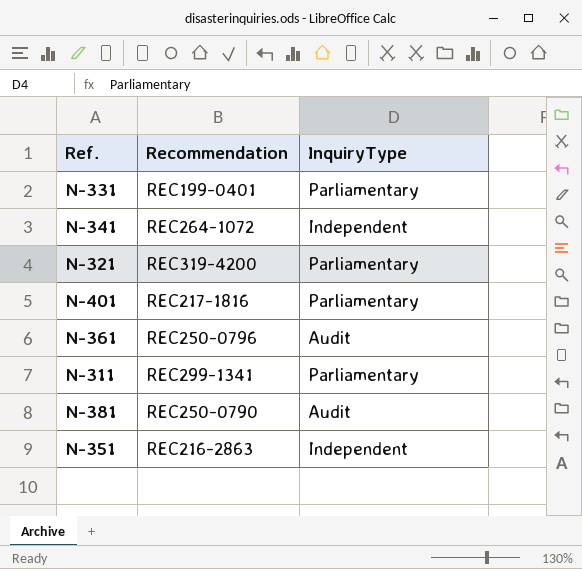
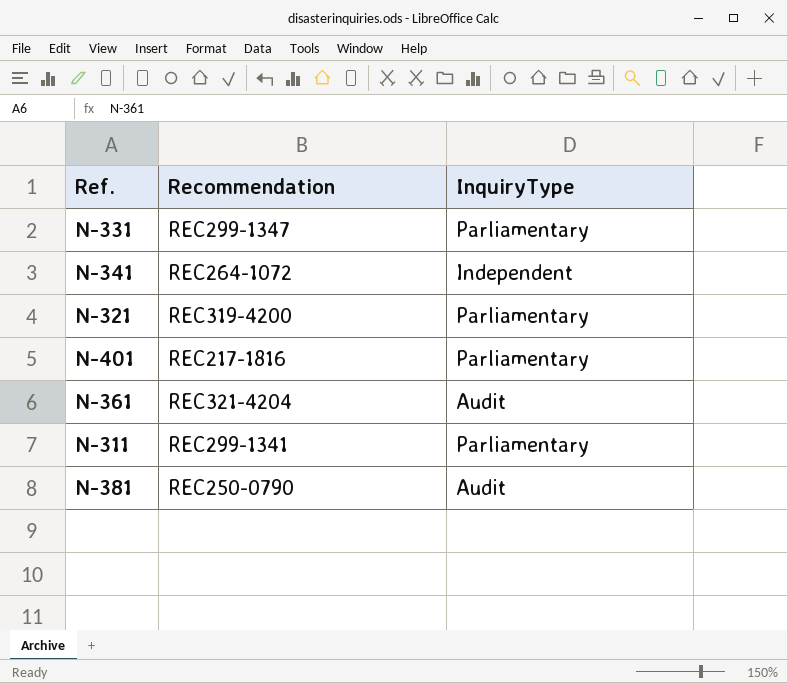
row N-351: REC216-2863 | Independent -> none
N-331 | Recommendation: REC199-0401 -> REC299-1347
N-361 | Recommendation: REC250-0796 -> REC321-4204

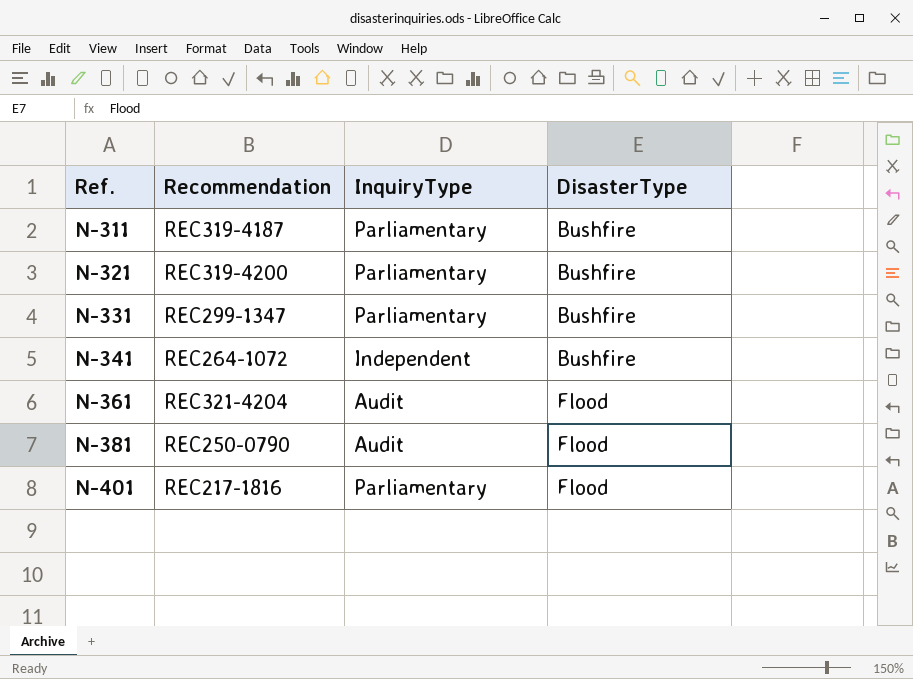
row order: none -> Ref. ascending
column DisasterType | position: none -> 4
N-311 | Recommendation: REC299-1341 -> REC319-4187

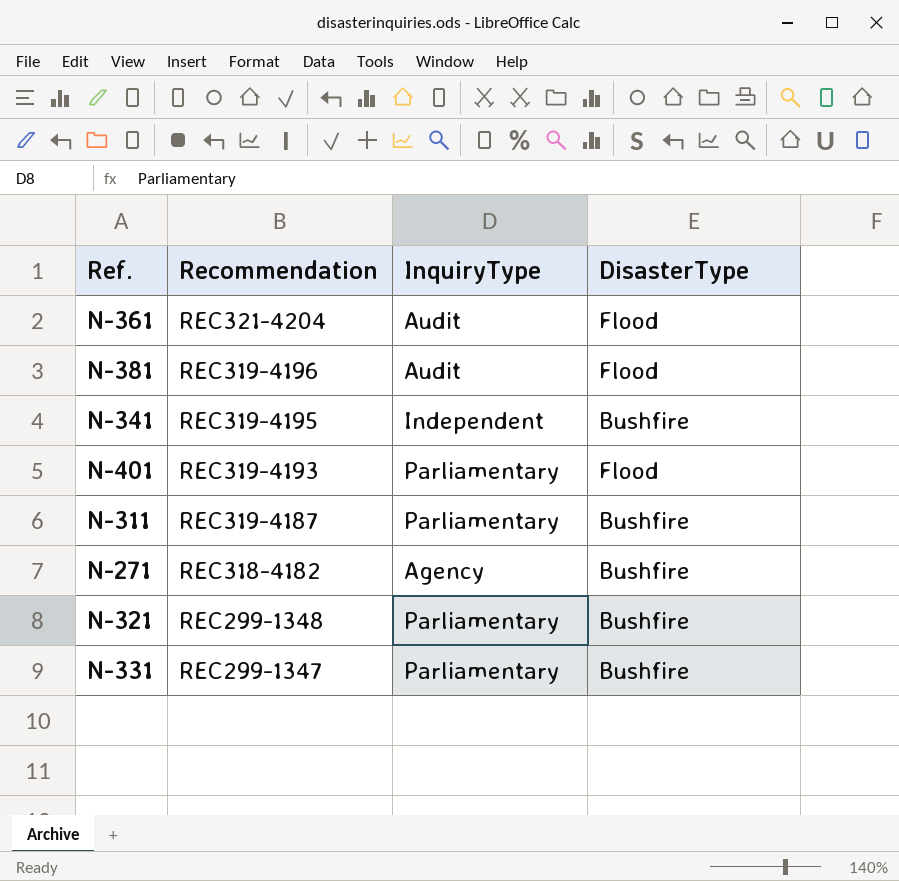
row order: Ref. ascending -> Recommendation descending
N-381 | Recommendation: REC250-0790 -> REC319-4196
N-341 | Recommendation: REC264-1072 -> REC319-4195
N-401 | Recommendation: REC217-1816 -> REC319-4193
row N-271: none -> REC318-4182 | Agency | Bushfire
N-321 | Recommendation: REC319-4200 -> REC299-1348

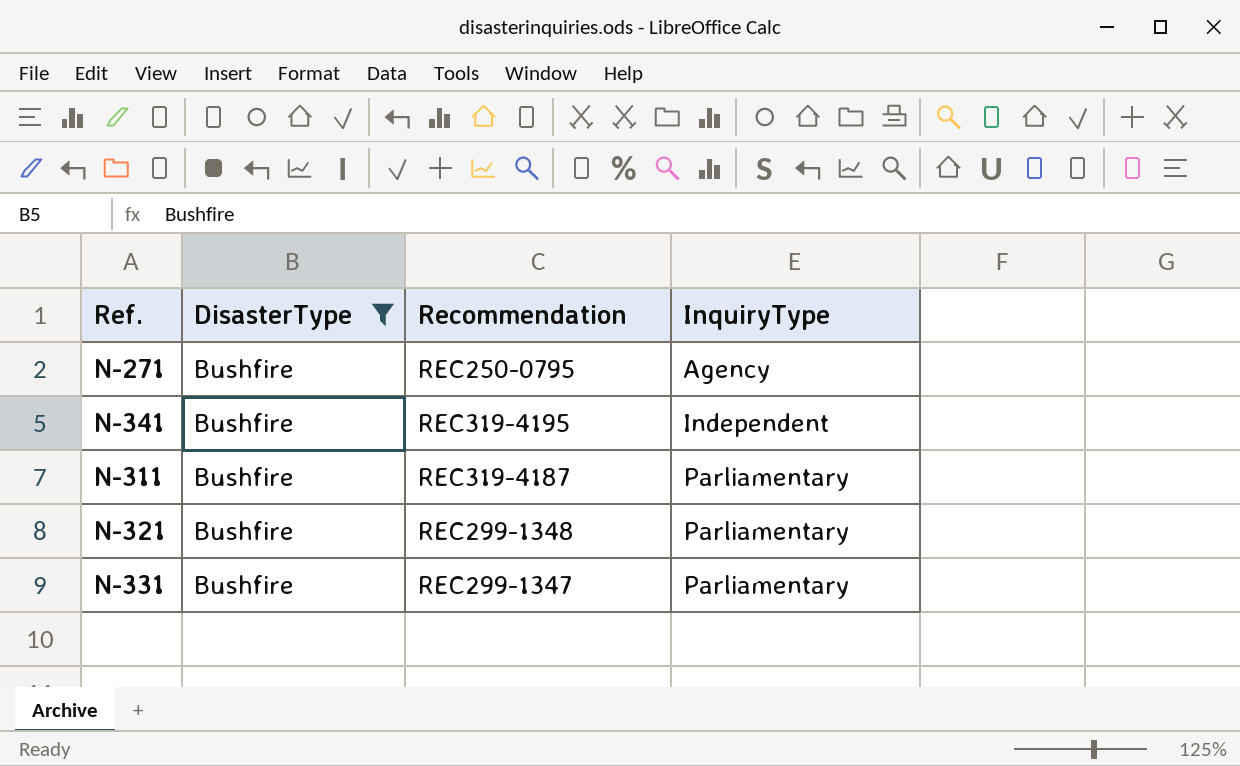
filter: none -> DisasterType = Bushfire
row order: Recommendation descending -> InquiryType ascending
column DisasterType | position: 4 -> 2
N-271 | Recommendation: REC318-4182 -> REC250-0795

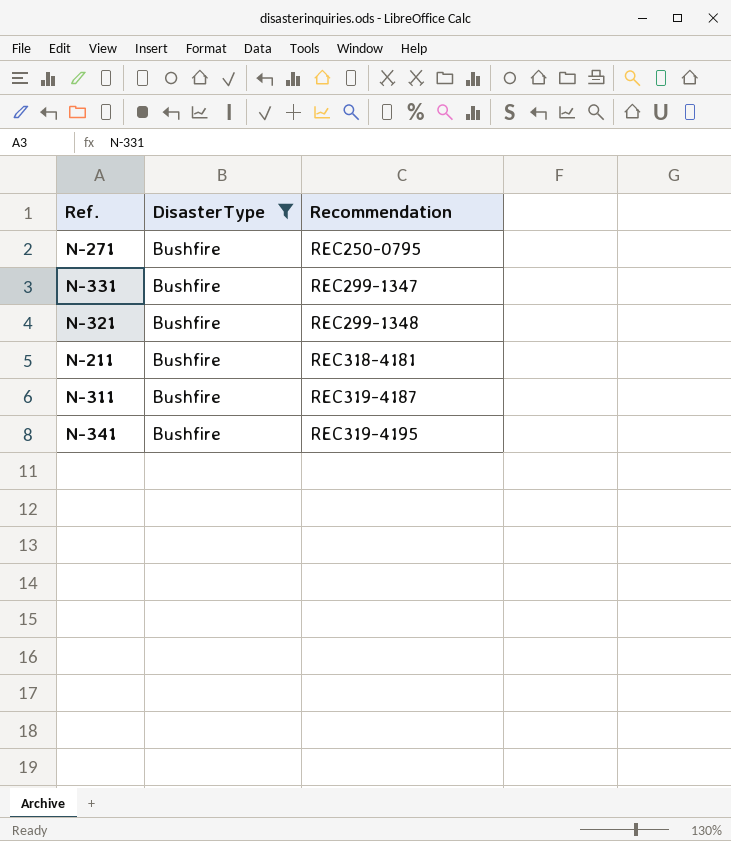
row order: InquiryType ascending -> Recommendation ascending
column InquiryType | position: 4 -> none
row N-211: none -> Bushfire | REC318-4181

